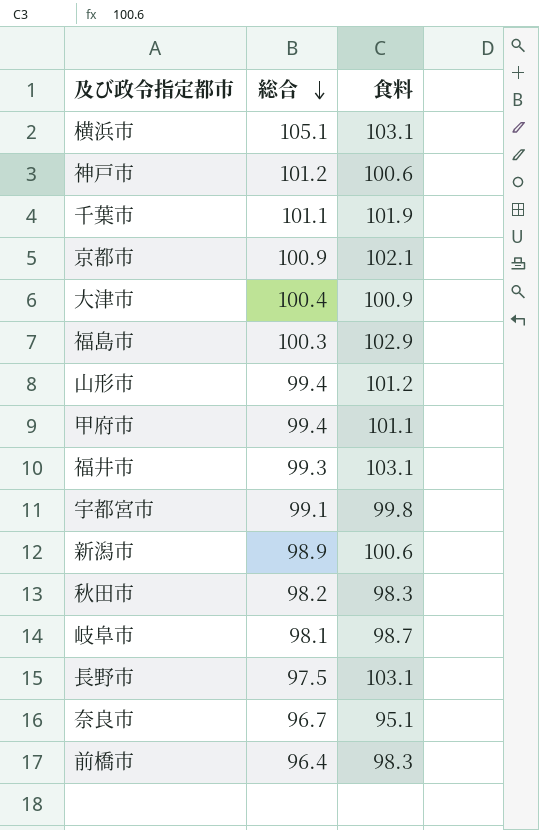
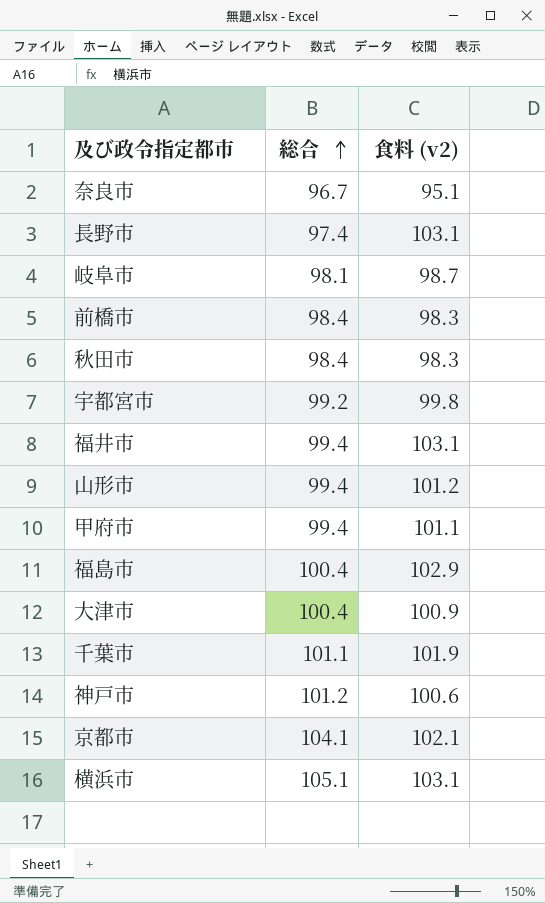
row order: 総合 descending -> 総合 ascending
column name: 食料 -> 食料 (v2)
row 新潟市: 98.9 | 100.6 -> none
長野市 | 総合: 97.5 -> 97.4
前橋市 | 総合: 96.4 -> 98.4
秋田市 | 総合: 98.2 -> 98.4
宇都宮市 | 総合: 99.1 -> 99.2
福井市 | 総合: 99.3 -> 99.4
福島市 | 総合: 100.3 -> 100.4
京都市 | 総合: 100.9 -> 104.1

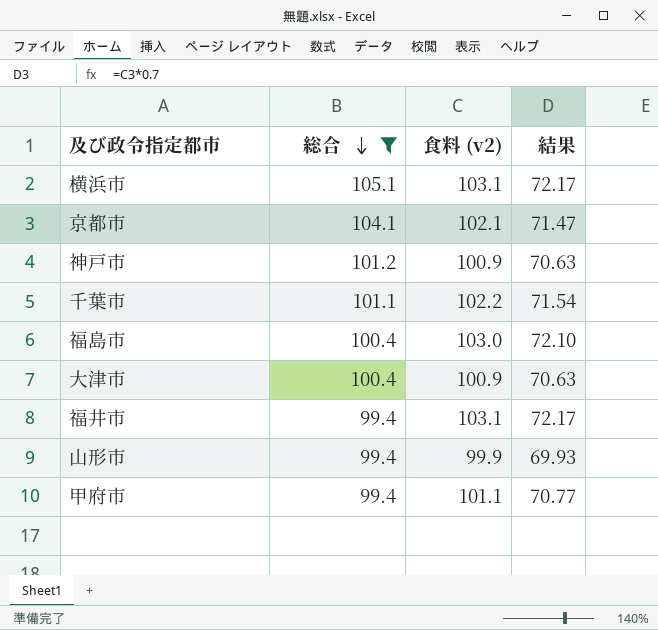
filter: none -> 総合 >= 99.4
row order: 総合 ascending -> 総合 descending
column 結果 | formula: none -> [食料 (v2)] * 0.7
神戸市 | 食料 (v2): 100.6 -> 100.9
千葉市 | 食料 (v2): 101.9 -> 102.2
福島市 | 食料 (v2): 102.9 -> 103.0
山形市 | 食料 (v2): 101.2 -> 99.9

